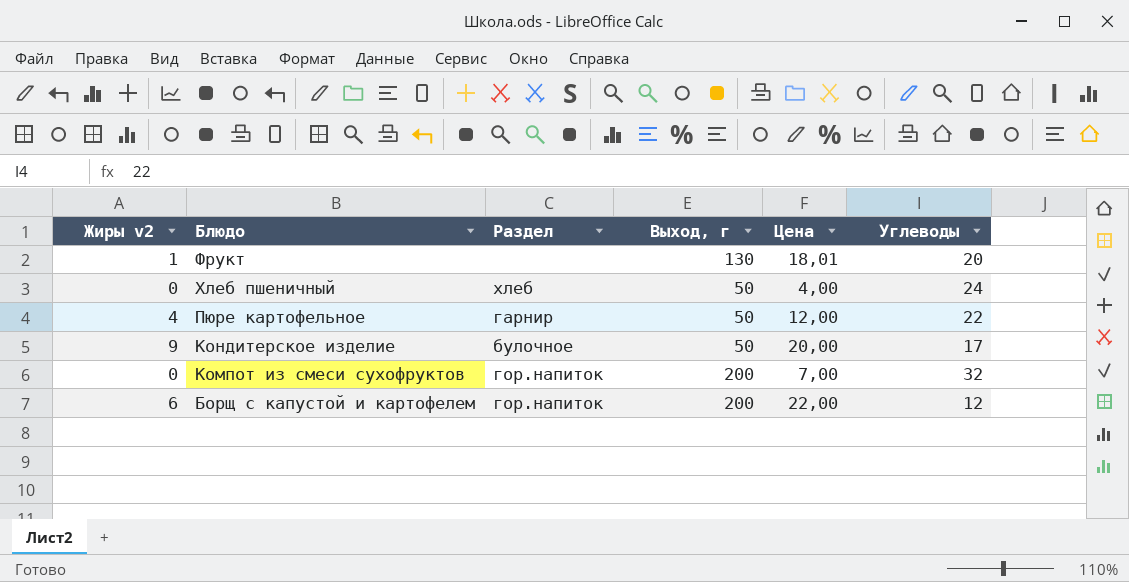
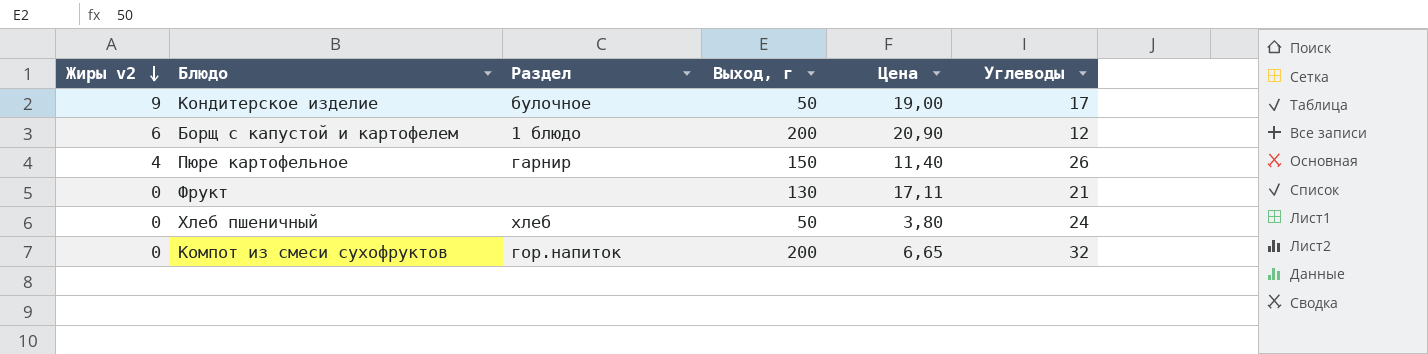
row order: none -> Жиры v2 descending
Кондитерское изделие | Цена: 20,00 -> 19,00
Борщ с капустой и картофелем | Раздел: гор.напиток -> 1 блюдо
Борщ с капустой и картофелем | Цена: 22,00 -> 20,90
Пюре картофельное | Выход, г: 50 -> 150
Пюре картофельное | Цена: 12,00 -> 11,40
Пюре картофельное | Углеводы: 22 -> 26
Фрукт | Жиры v2: 1 -> 0
Фрукт | Цена: 18,01 -> 17,11
Фрукт | Углеводы: 20 -> 21
Хлеб пшеничный | Цена: 4,00 -> 3,80
Компот из смеси сухофруктов | Цена: 7,00 -> 6,65

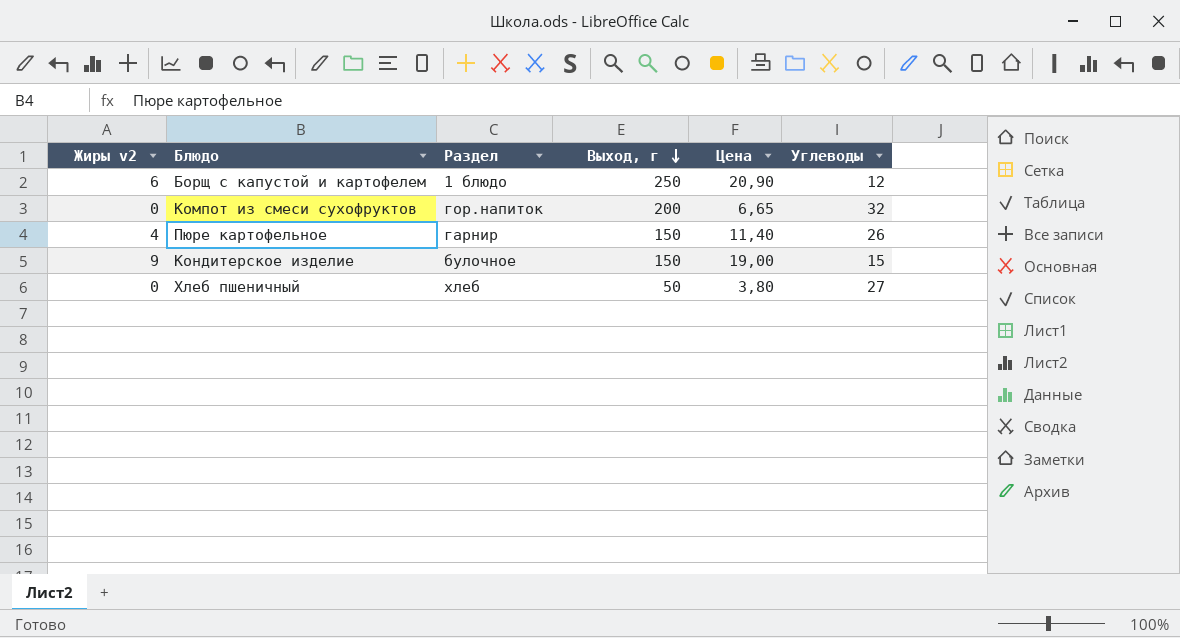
row order: Жиры v2 descending -> Выход, г descending
row Фрукт: 0 | none | 130 | 17,11 | 21 -> none
Борщ с капустой и картофелем | Выход, г: 200 -> 250
Кондитерское изделие | Выход, г: 50 -> 150
Кондитерское изделие | Углеводы: 17 -> 15
Хлеб пшеничный | Углеводы: 24 -> 27

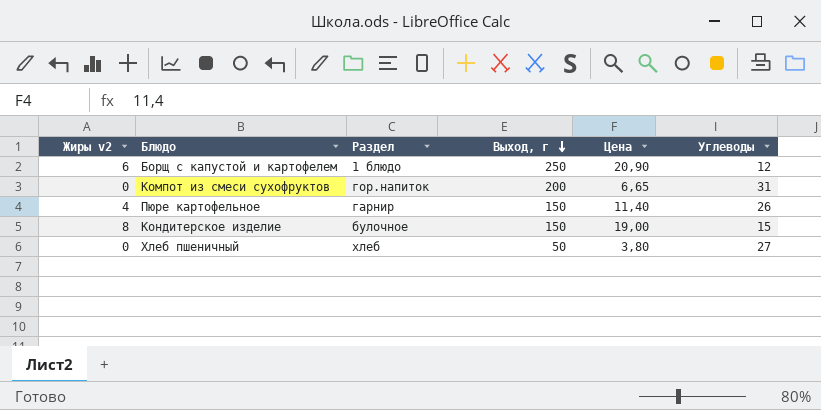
Компот из смеси сухофруктов | Углеводы: 32 -> 31
Кондитерское изделие | Жиры v2: 9 -> 8

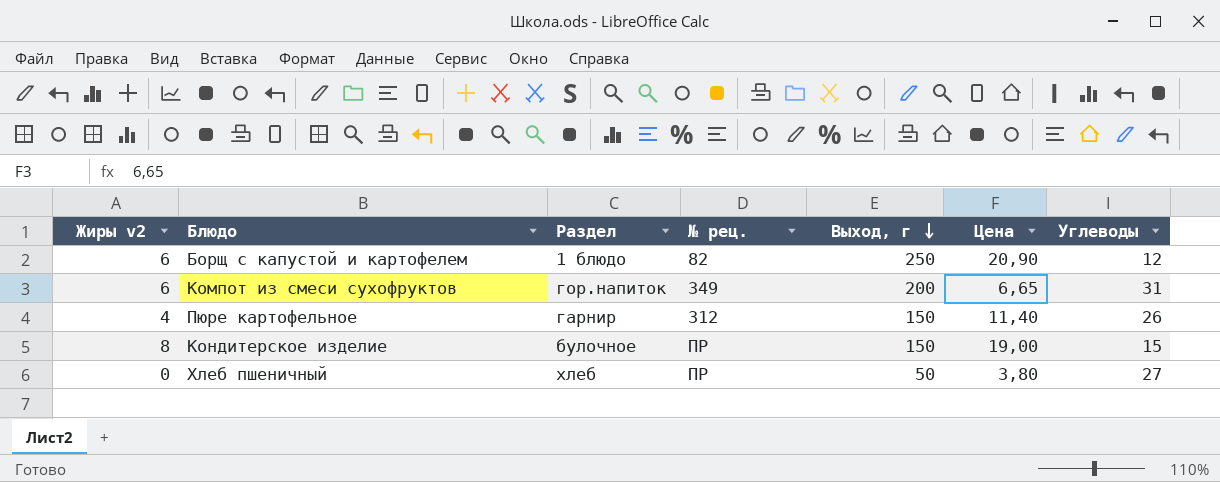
column № рец. | position: none -> 4
Компот из смеси сухофруктов | Жиры v2: 0 -> 6

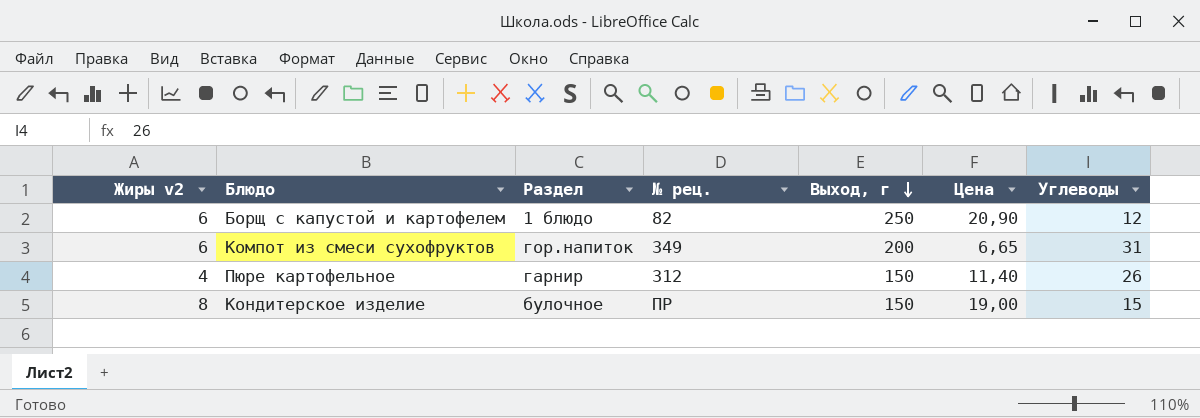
row Хлеб пшеничный: 0 | хлеб | ПР | 50 | 3,80 | 27 -> none

